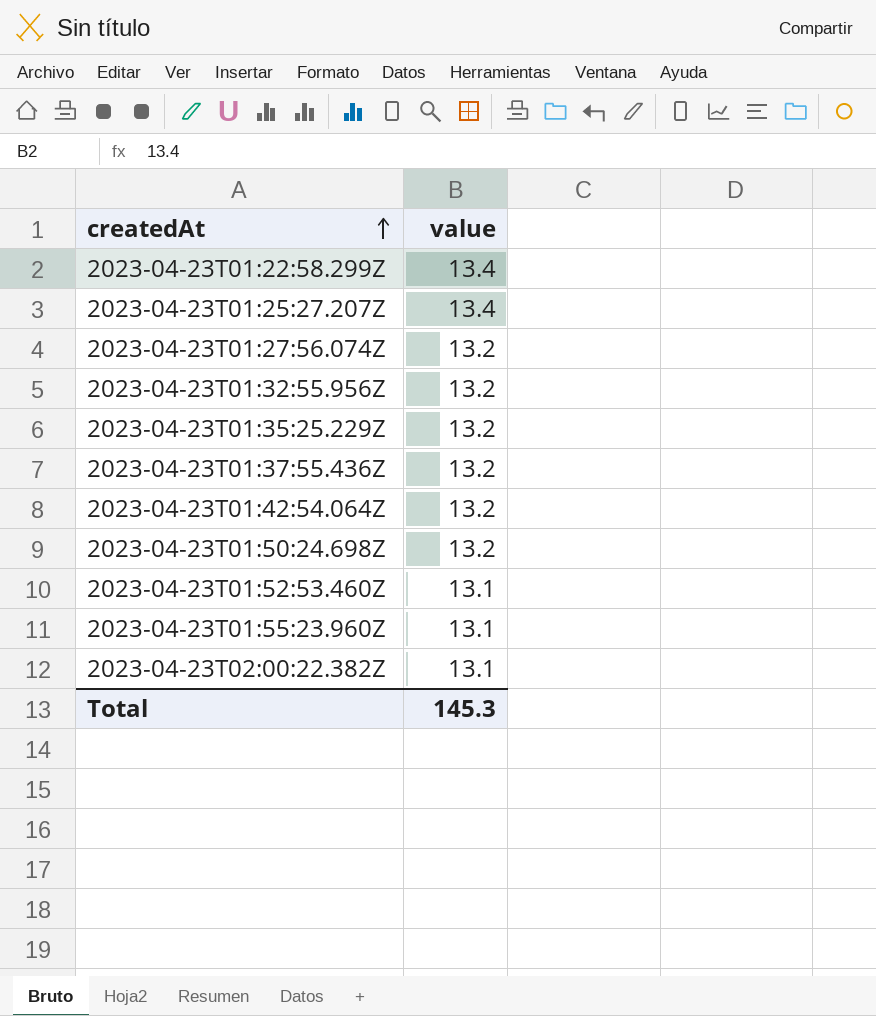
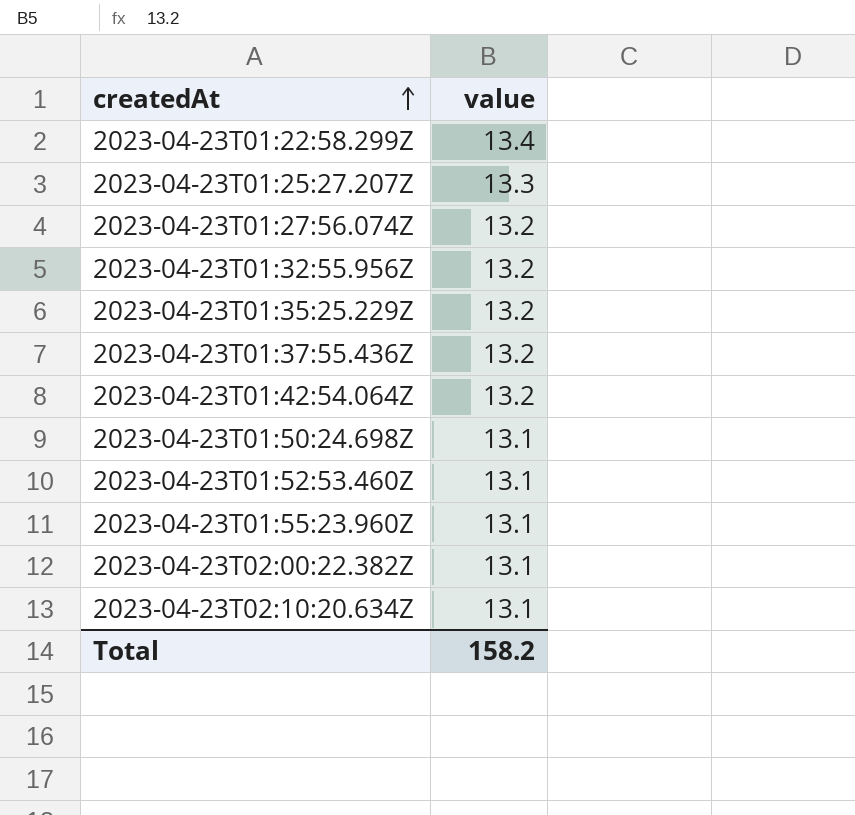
2023-04-23T01:25:27.207Z | value: 13.4 -> 13.3
2023-04-23T01:50:24.698Z | value: 13.2 -> 13.1
row 2023-04-23T02:10:20.634Z: none -> 13.1
Total | value: 145.3 -> 158.2

